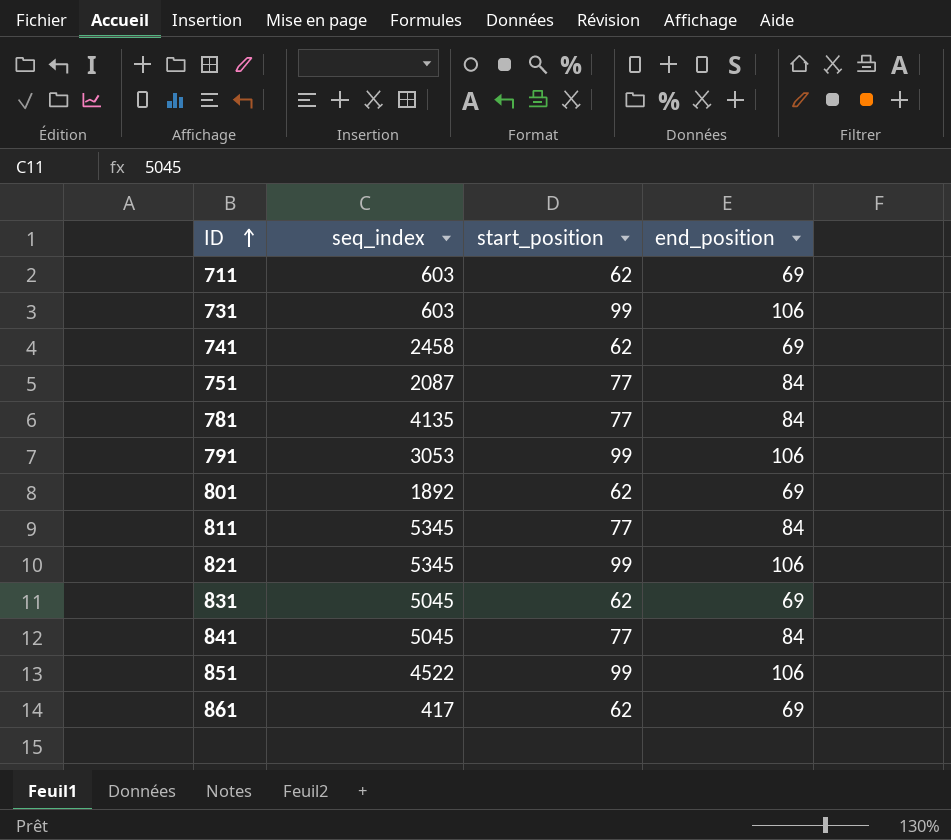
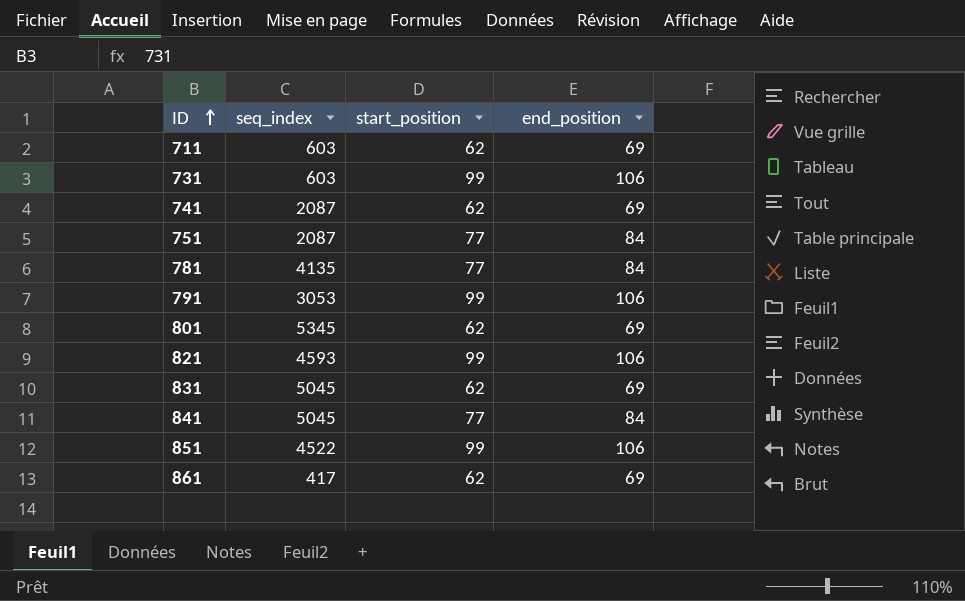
row 811: 5345 | 77 | 84 -> none
741 | seq_index: 2458 -> 2087
801 | seq_index: 1892 -> 5345
821 | seq_index: 5345 -> 4593

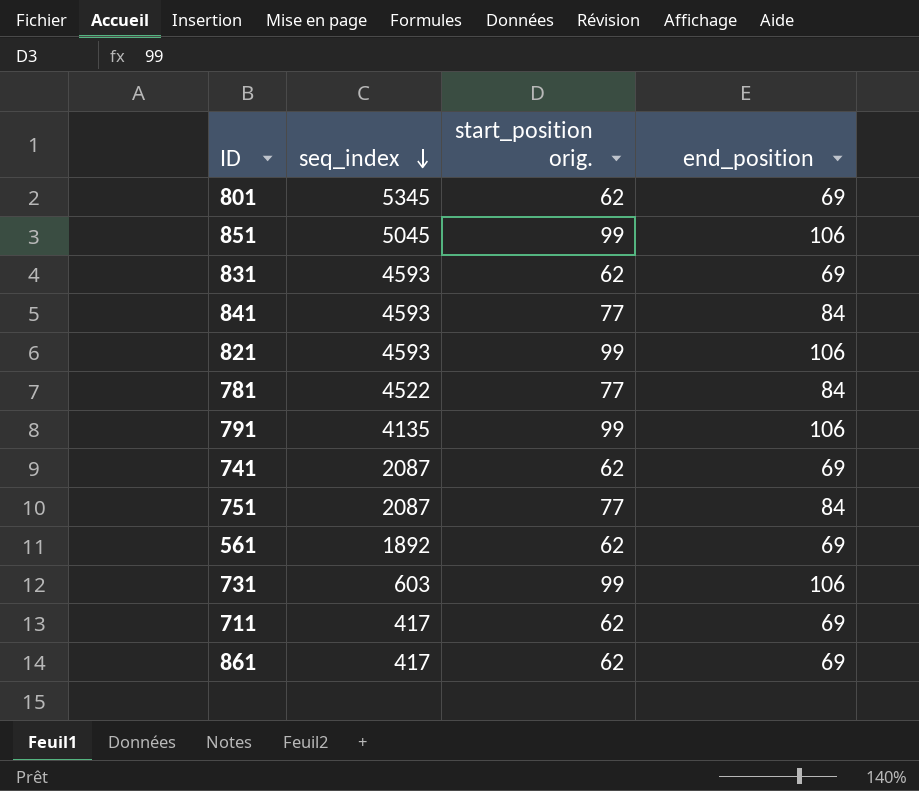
row order: ID ascending -> seq_index descending
column name: start_position -> start_position orig.
851 | seq_index: 4522 -> 5045
831 | seq_index: 5045 -> 4593
841 | seq_index: 5045 -> 4593
781 | seq_index: 4135 -> 4522
791 | seq_index: 3053 -> 4135
row 561: none -> 1892 | 62 | 69
711 | seq_index: 603 -> 417

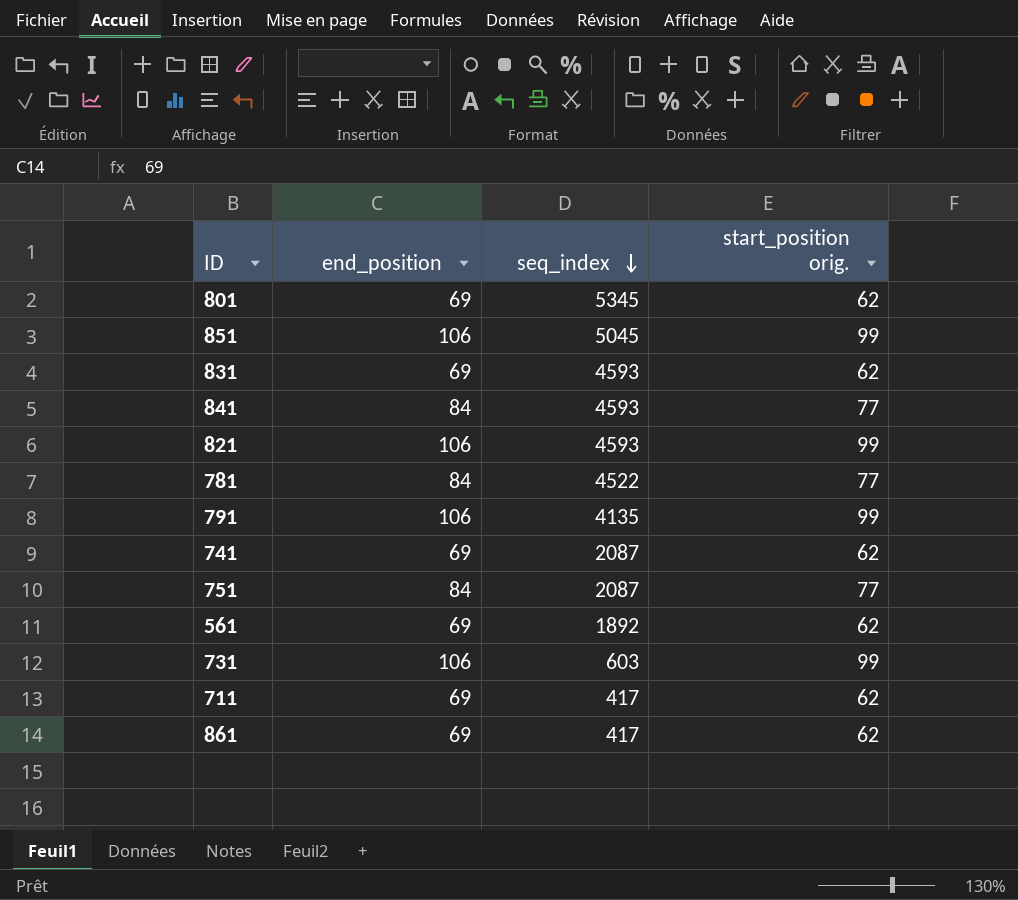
column end_position | position: 4 -> 2

